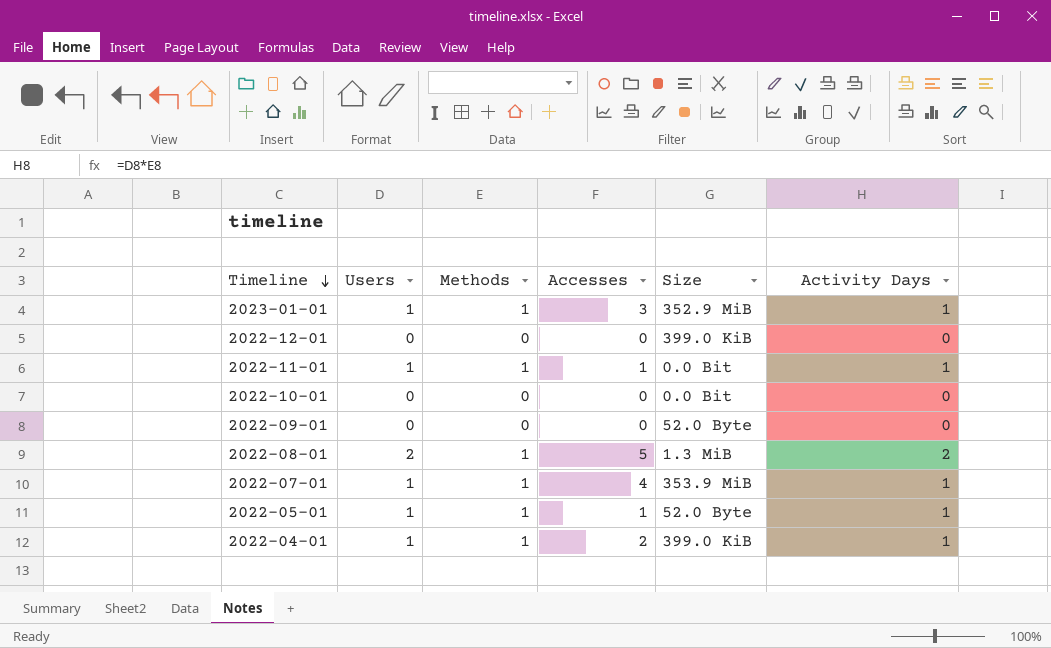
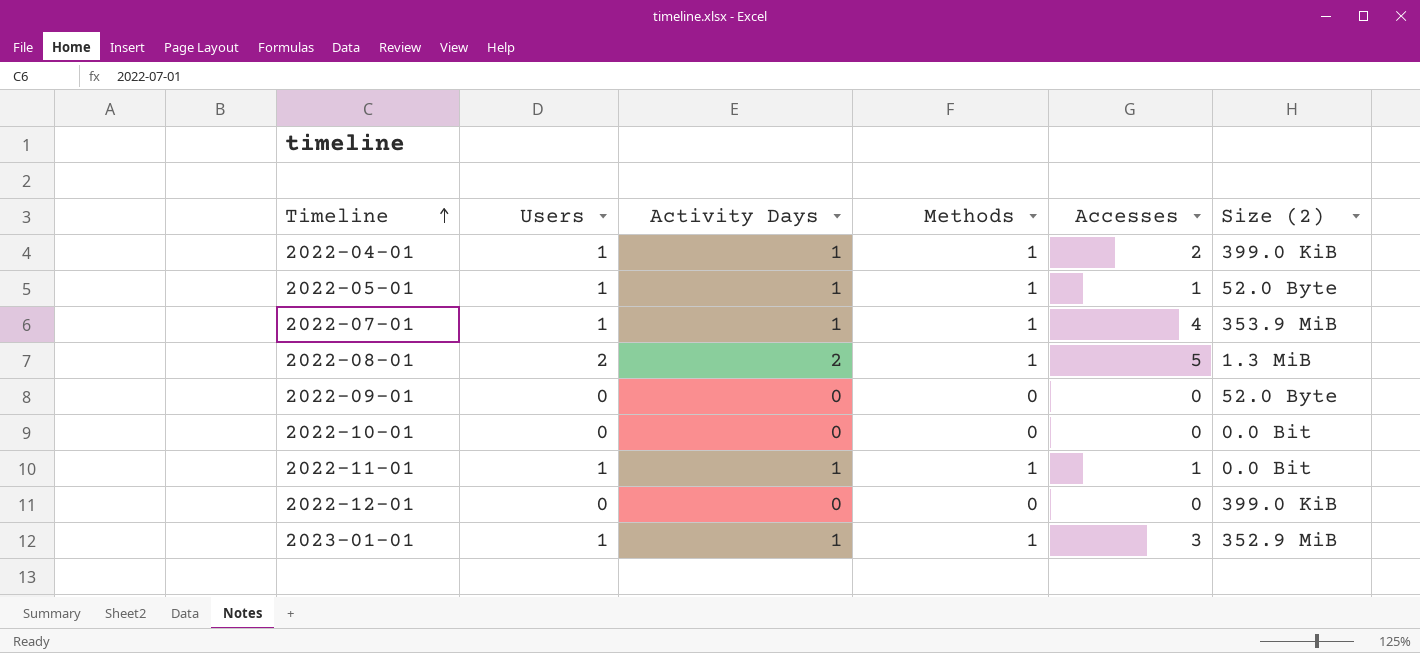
row order: Timeline descending -> Timeline ascending
column Activity Days | position: 6 -> 3
column name: Size -> Size (2)

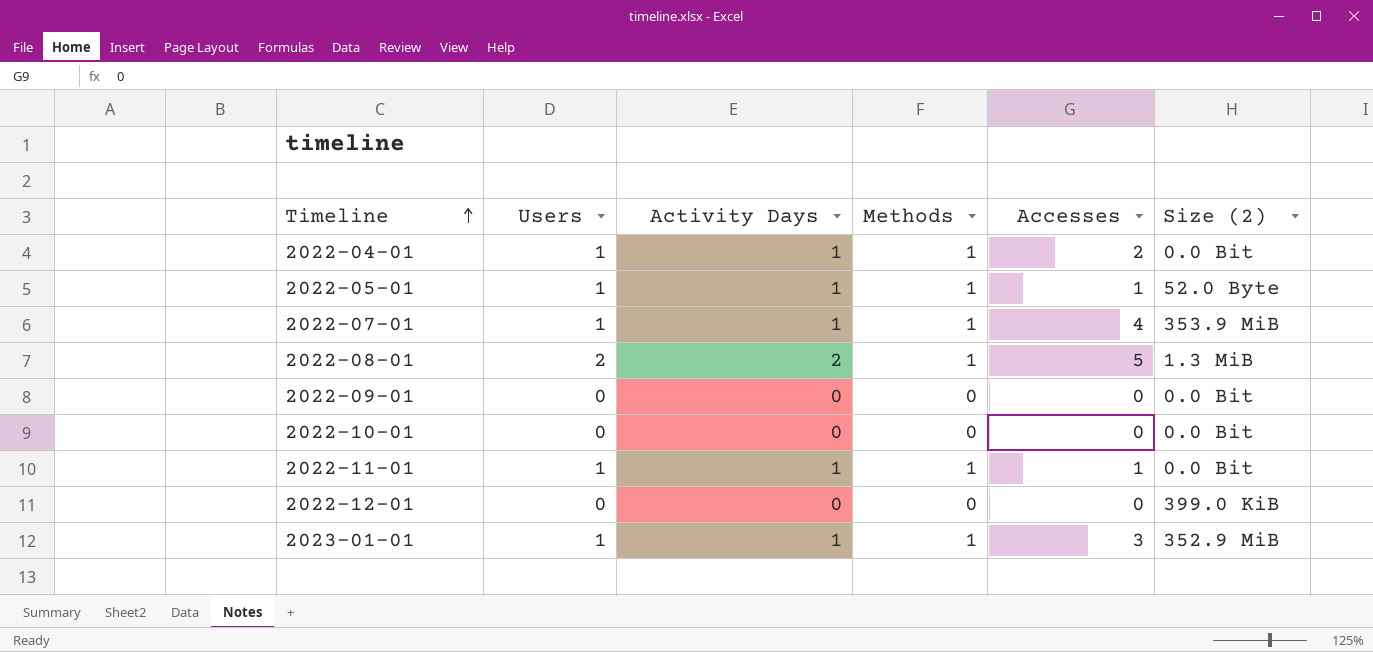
2022-04-01 | Size (2): 399.0 KiB -> 0.0 Bit
2022-09-01 | Size (2): 52.0 Byte -> 0.0 Bit

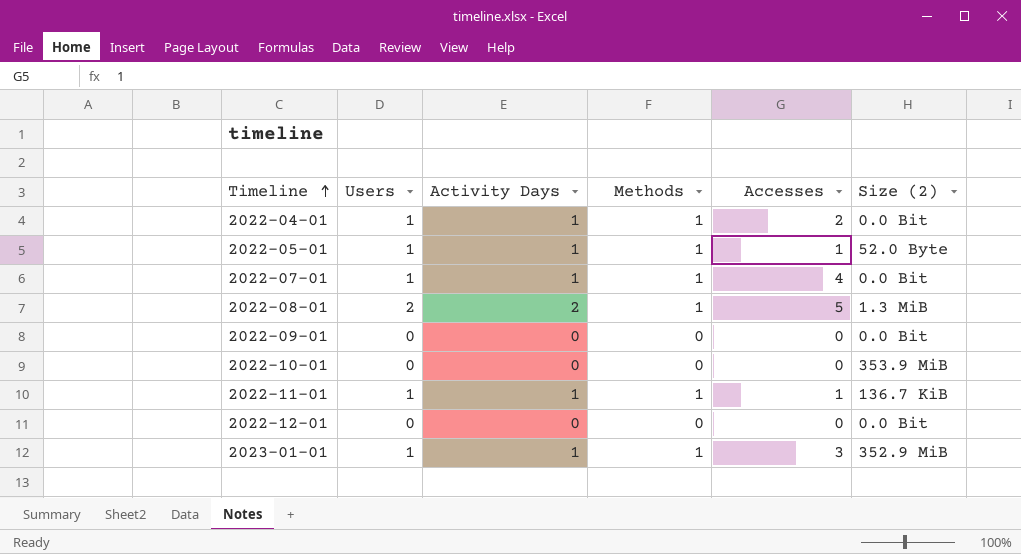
2022-07-01 | Size (2): 353.9 MiB -> 0.0 Bit
2022-10-01 | Size (2): 0.0 Bit -> 353.9 MiB
2022-11-01 | Size (2): 0.0 Bit -> 136.7 KiB
2022-12-01 | Size (2): 399.0 KiB -> 0.0 Bit

